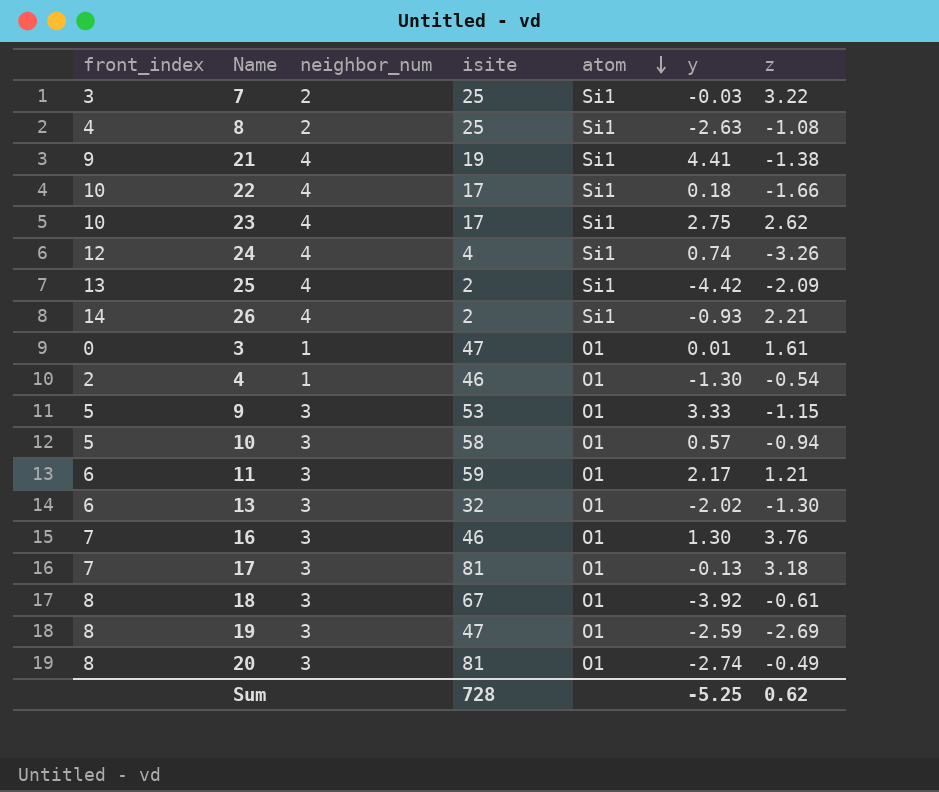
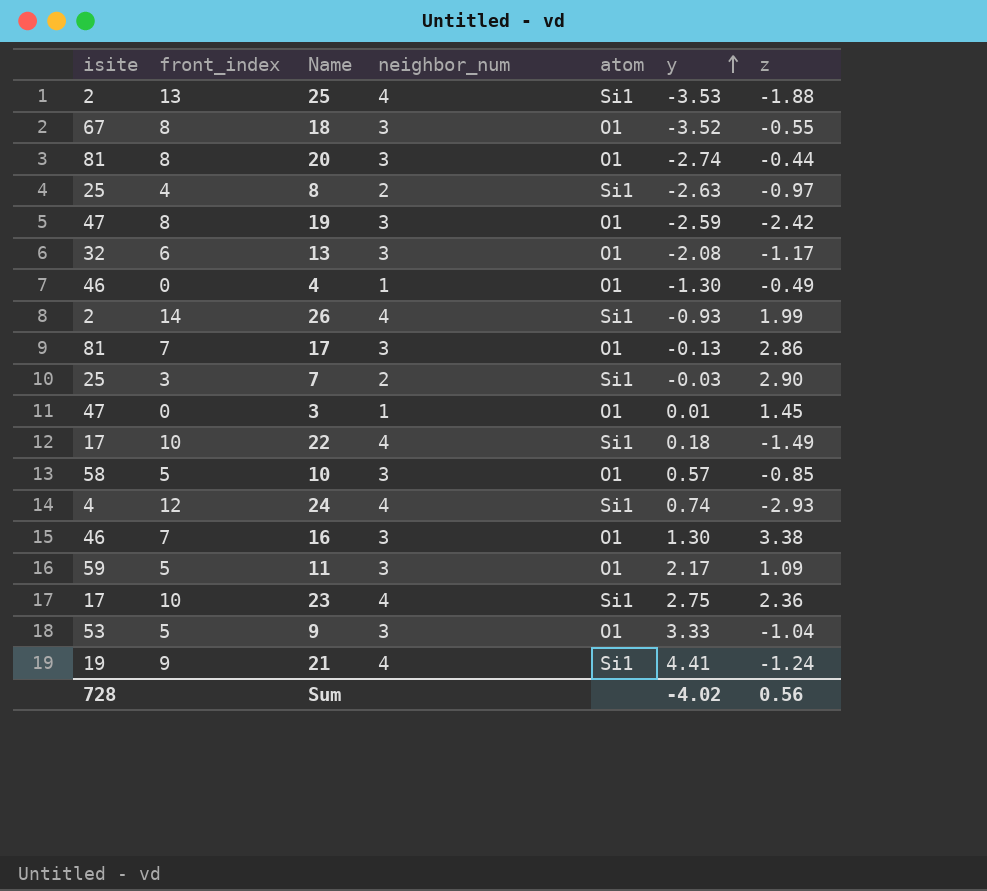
row order: atom descending -> y ascending
column isite | position: 4 -> 1
25 | y: -4.42 -> -3.53
25 | z: -2.09 -> -1.88
18 | y: -3.92 -> -3.52
18 | z: -0.61 -> -0.55
20 | z: -0.49 -> -0.44
8 | z: -1.08 -> -0.97
19 | z: -2.69 -> -2.42
13 | y: -2.02 -> -2.08
13 | z: -1.30 -> -1.17
4 | front_index: 2 -> 0
4 | z: -0.54 -> -0.49
26 | z: 2.21 -> 1.99
17 | z: 3.18 -> 2.86
7 | z: 3.22 -> 2.90
3 | z: 1.61 -> 1.45
22 | z: -1.66 -> -1.49
10 | z: -0.94 -> -0.85
24 | z: -3.26 -> -2.93
16 | z: 3.76 -> 3.38
11 | front_index: 6 -> 5
11 | z: 1.21 -> 1.09
23 | z: 2.62 -> 2.36
9 | z: -1.15 -> -1.04
21 | z: -1.38 -> -1.24
Sum | y: -5.25 -> -4.02
Sum | z: 0.62 -> 0.56

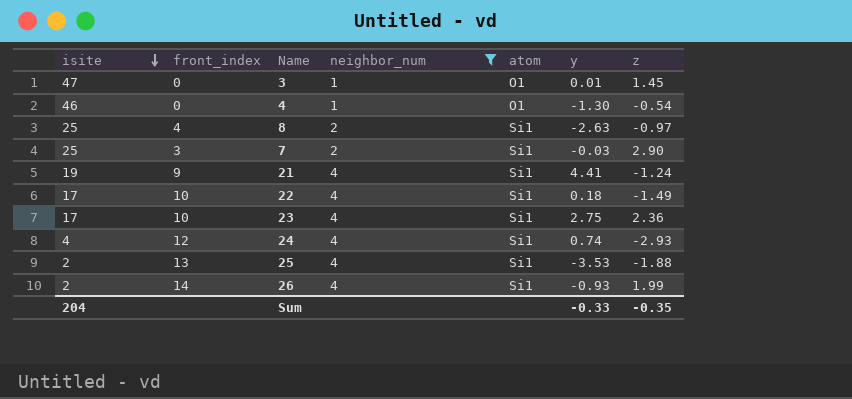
filter: none -> neighbor_num != 3
row order: y ascending -> isite descending
4 | z: -0.49 -> -0.54
Sum | isite: 728 -> 204
Sum | y: -4.02 -> -0.33
Sum | z: 0.56 -> -0.35

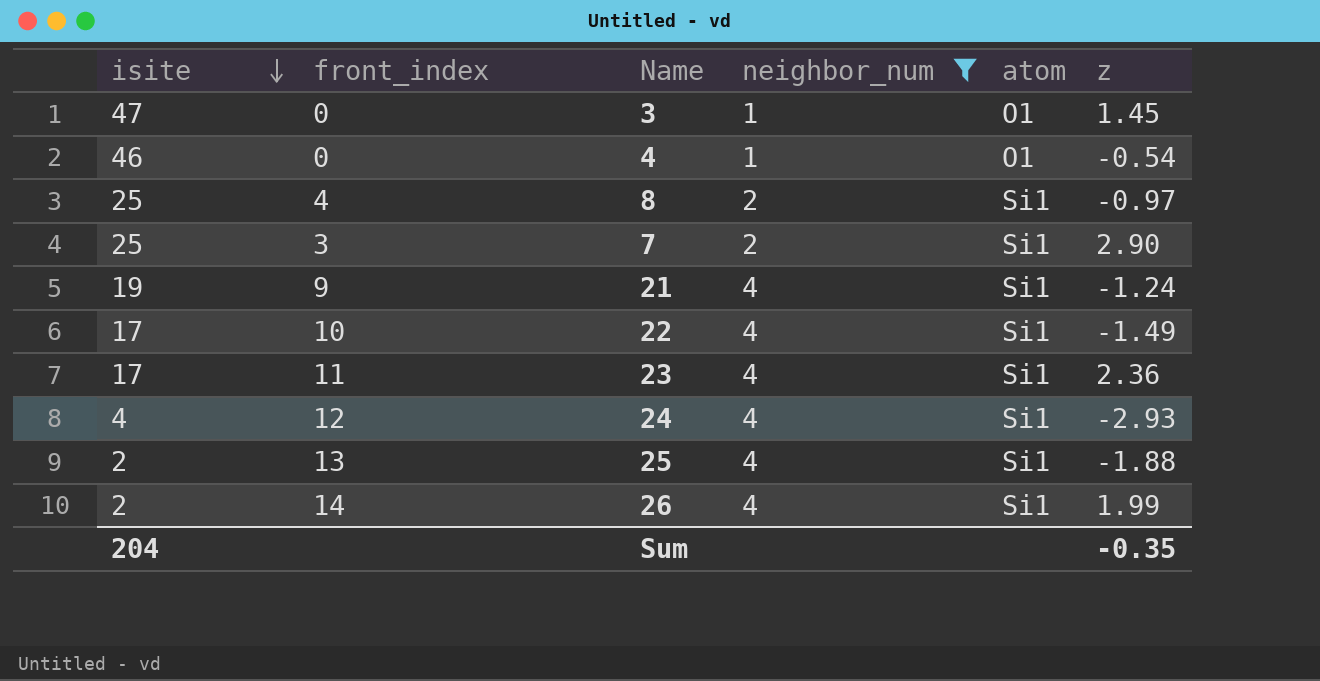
column y | position: 6 -> none
23 | front_index: 10 -> 11

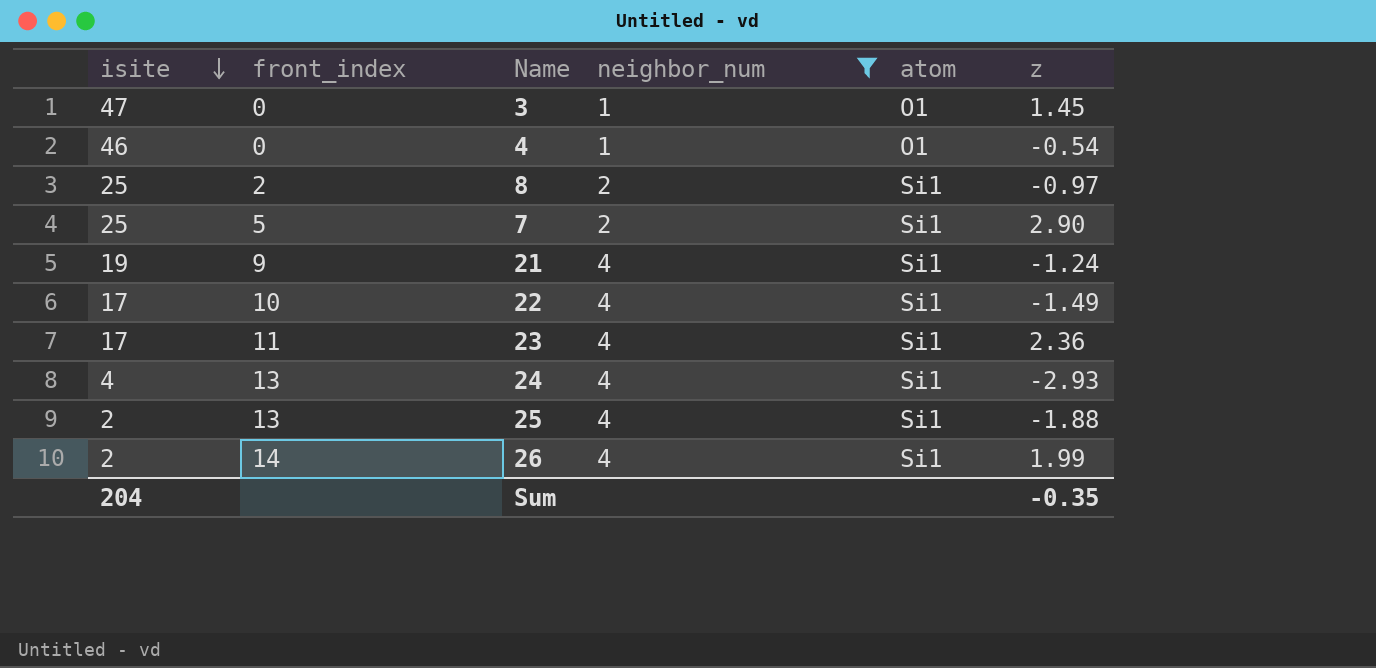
8 | front_index: 4 -> 2
7 | front_index: 3 -> 5
24 | front_index: 12 -> 13

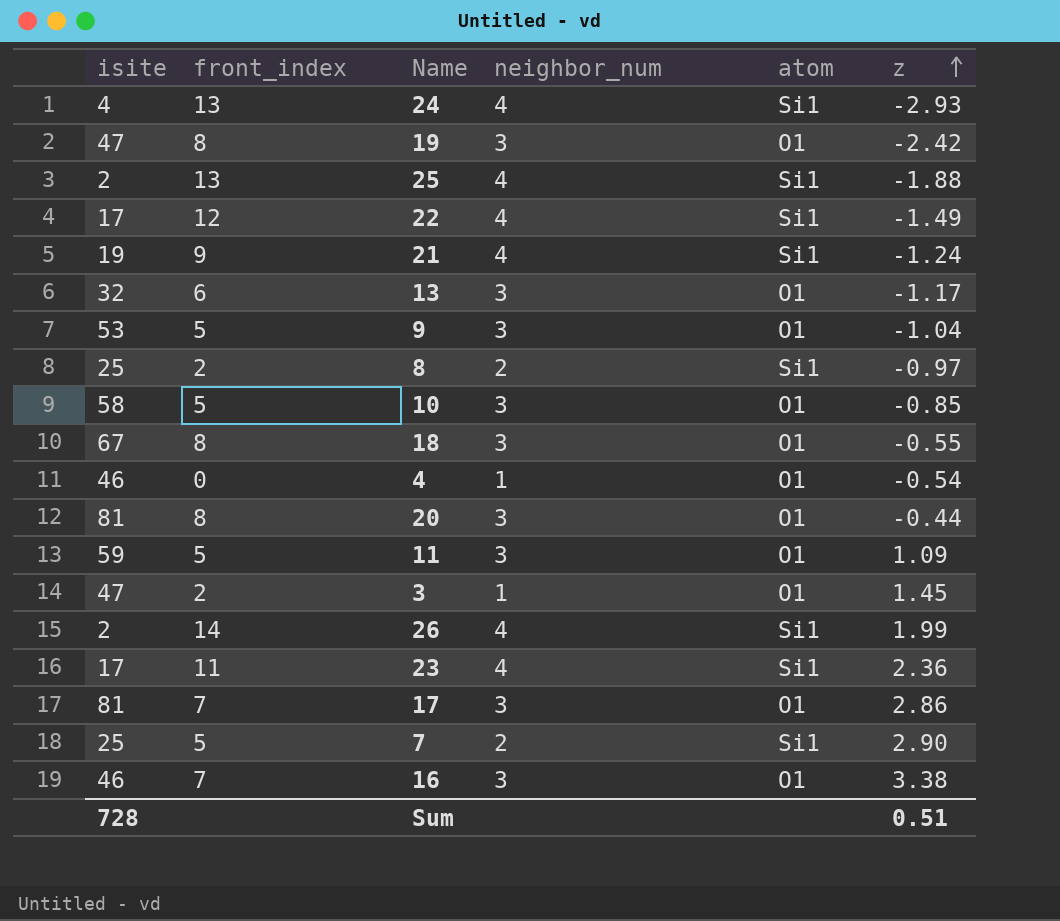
filter: neighbor_num != 3 -> none
row order: isite descending -> z ascending
22 | front_index: 10 -> 12
3 | front_index: 0 -> 2
Sum | isite: 204 -> 728
Sum | z: -0.35 -> 0.51

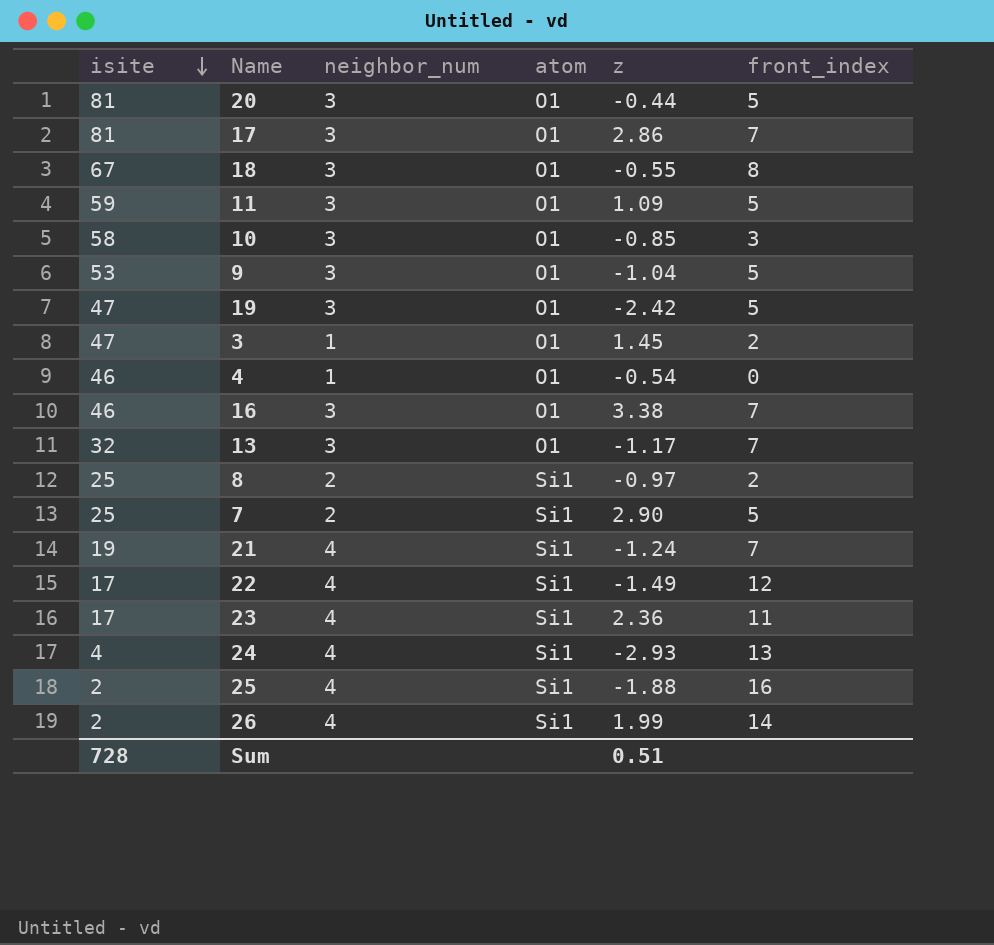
row order: z ascending -> isite descending
column front_index | position: 2 -> 6
20 | front_index: 8 -> 5
10 | front_index: 5 -> 3
19 | front_index: 8 -> 5
13 | front_index: 6 -> 7
21 | front_index: 9 -> 7
25 | front_index: 13 -> 16

